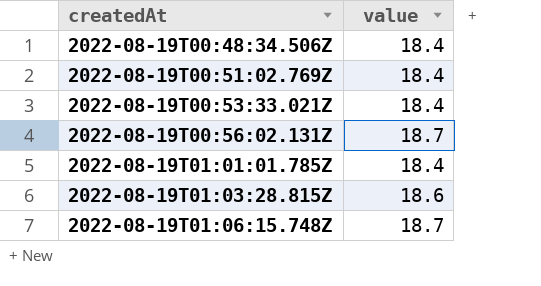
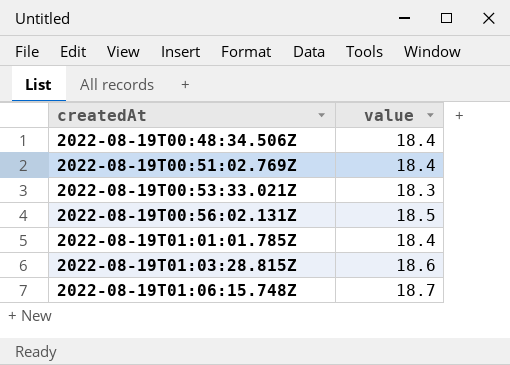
2022-08-19T00:53:33.021Z | value: 18.4 -> 18.3
2022-08-19T00:56:02.131Z | value: 18.7 -> 18.5

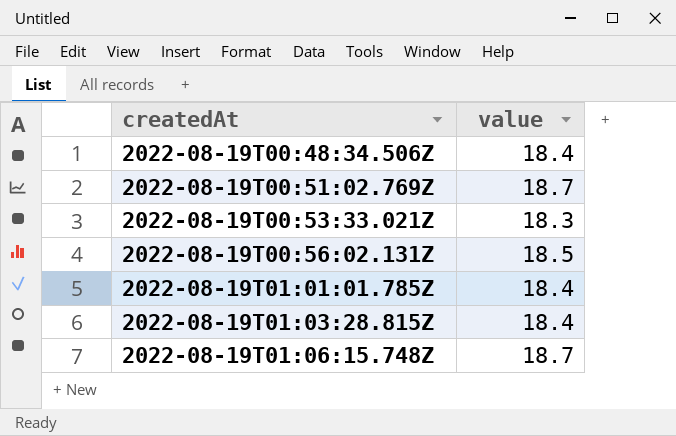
2022-08-19T00:51:02.769Z | value: 18.4 -> 18.7
2022-08-19T01:03:28.815Z | value: 18.6 -> 18.4

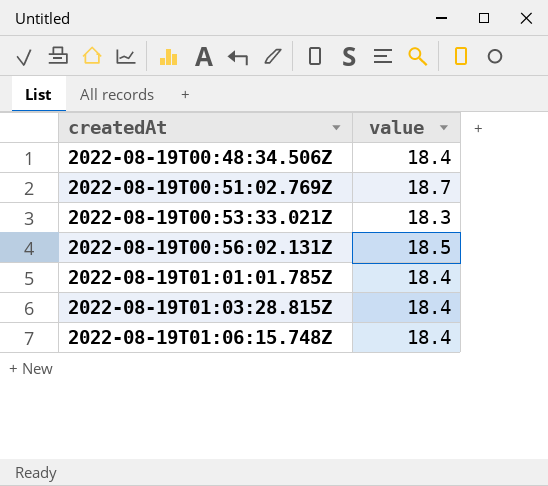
2022-08-19T01:06:15.748Z | value: 18.7 -> 18.4

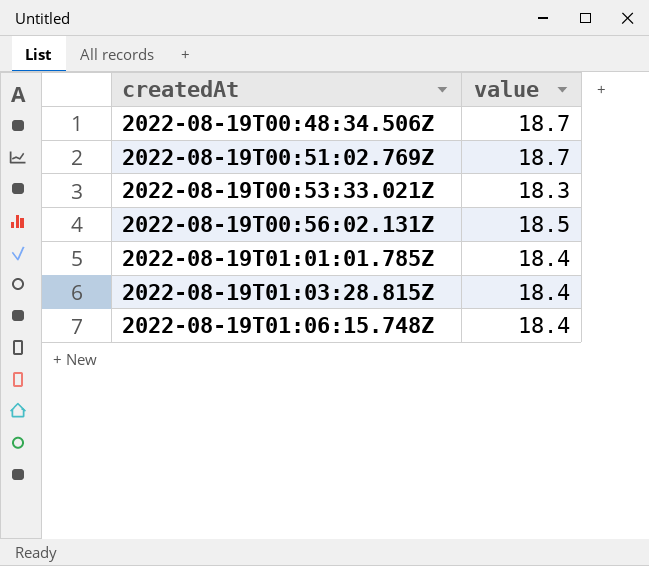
2022-08-19T00:48:34.506Z | value: 18.4 -> 18.7

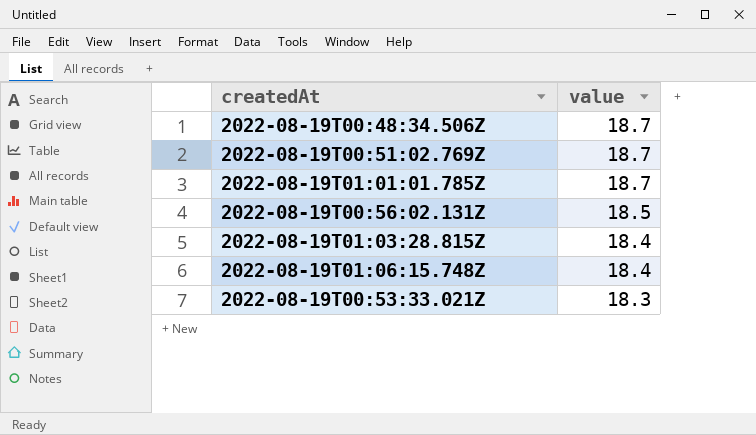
row order: createdAt ascending -> value descending
2022-08-19T01:01:01.785Z | value: 18.4 -> 18.7

